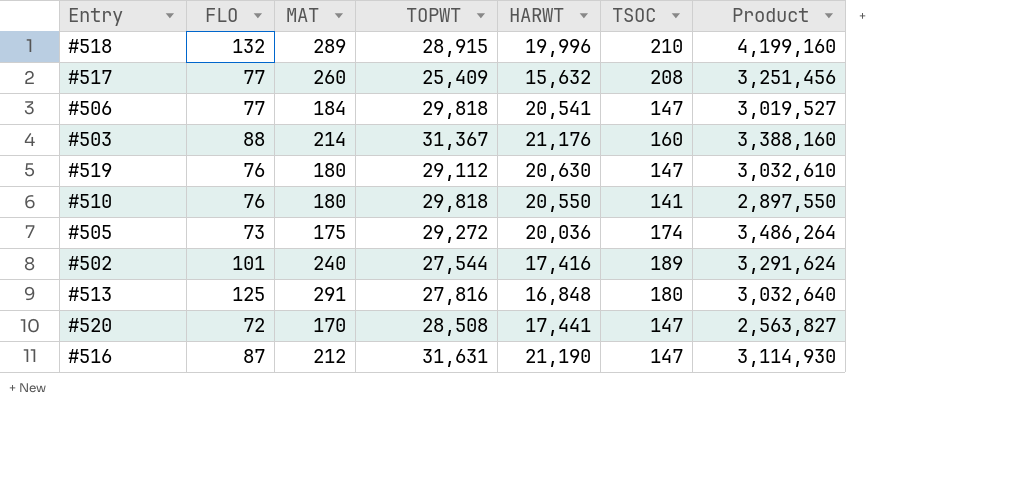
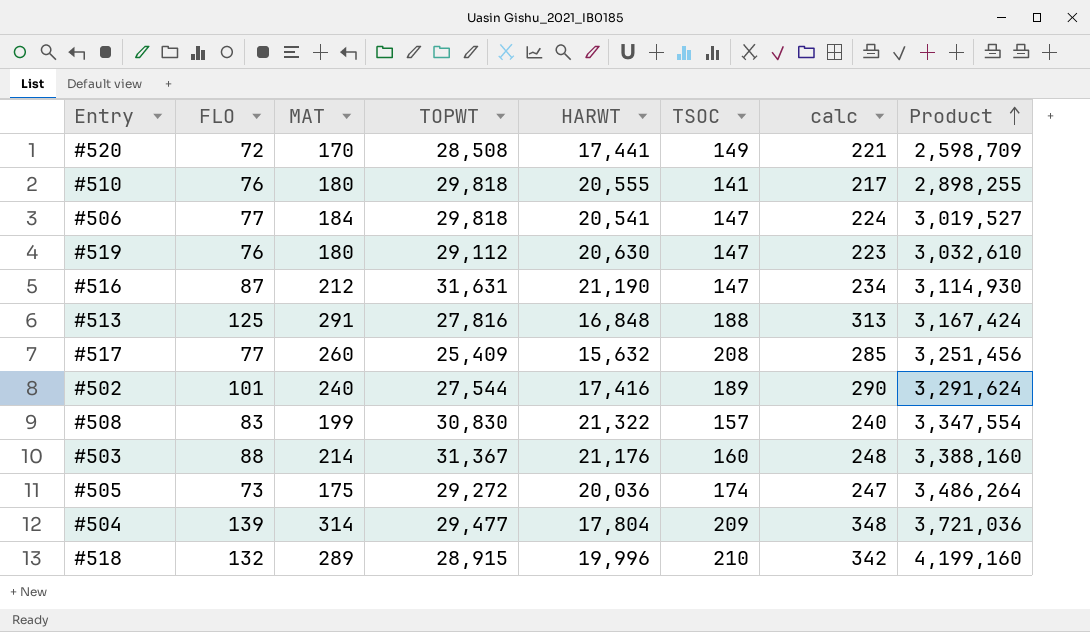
row order: none -> Product ascending
column calc | formula: none -> [FLO] + [TSOC]
#520 | TSOC: 147 -> 149
#520 | Product: 2,563,827 -> 2,598,709
#510 | HARWT: 20,550 -> 20,555
#510 | Product: 2,897,550 -> 2,898,255
#513 | TSOC: 180 -> 188
#513 | Product: 3,032,640 -> 3,167,424
row #508: none -> 83 | 199 | 30,830 | 21,322 | 157 | 240 | 3,347,554
row #504: none -> 139 | 314 | 29,477 | 17,804 | 209 | 348 | 3,721,036

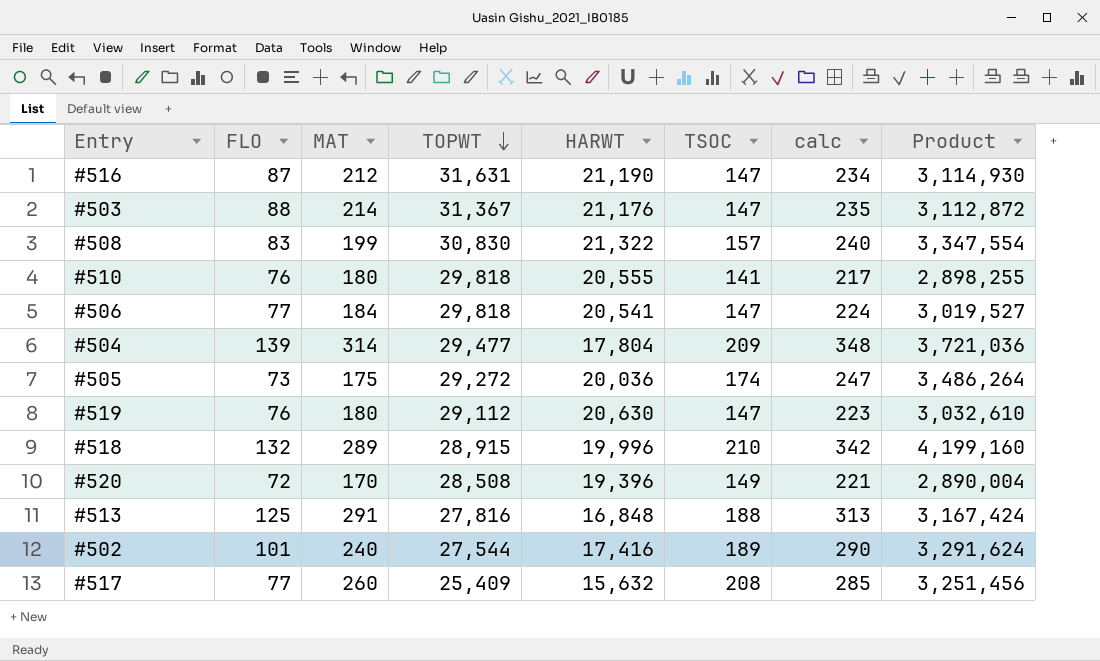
row order: Product ascending -> TOPWT descending
#503 | TSOC: 160 -> 147
#503 | calc: 248 -> 235
#503 | Product: 3,388,160 -> 3,112,872
#520 | HARWT: 17,441 -> 19,396
#520 | Product: 2,598,709 -> 2,890,004

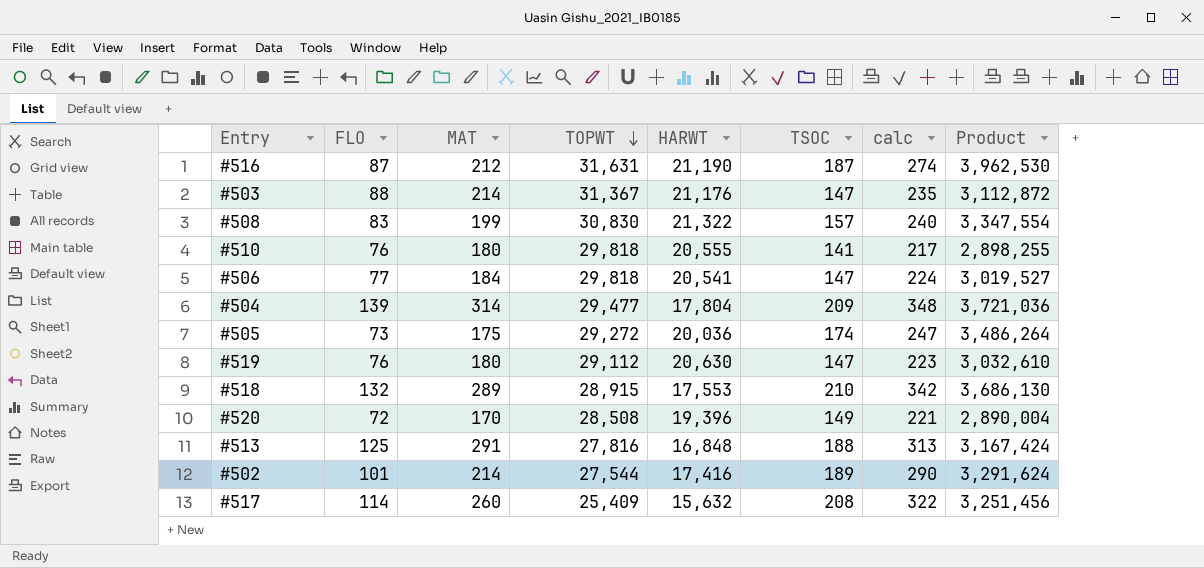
#516 | TSOC: 147 -> 187
#516 | calc: 234 -> 274
#516 | Product: 3,114,930 -> 3,962,530
#518 | HARWT: 19,996 -> 17,553
#518 | Product: 4,199,160 -> 3,686,130
#502 | MAT: 240 -> 214
#517 | FLO: 77 -> 114
#517 | calc: 285 -> 322

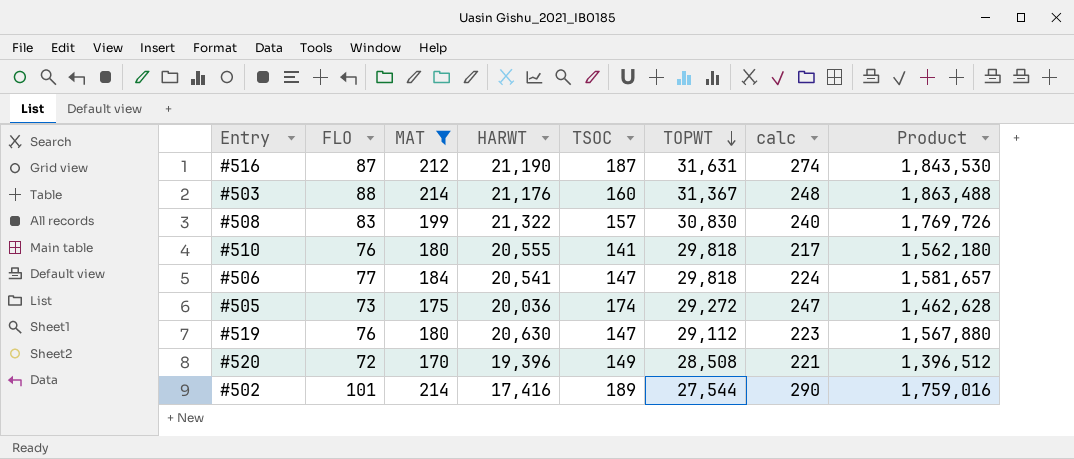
filter: none -> MAT <= 214
column TOPWT | position: 4 -> 6
column Product | formula: [HARWT] * [TSOC] -> [FLO] * [HARWT]
#503 | TSOC: 147 -> 160
#503 | calc: 235 -> 248

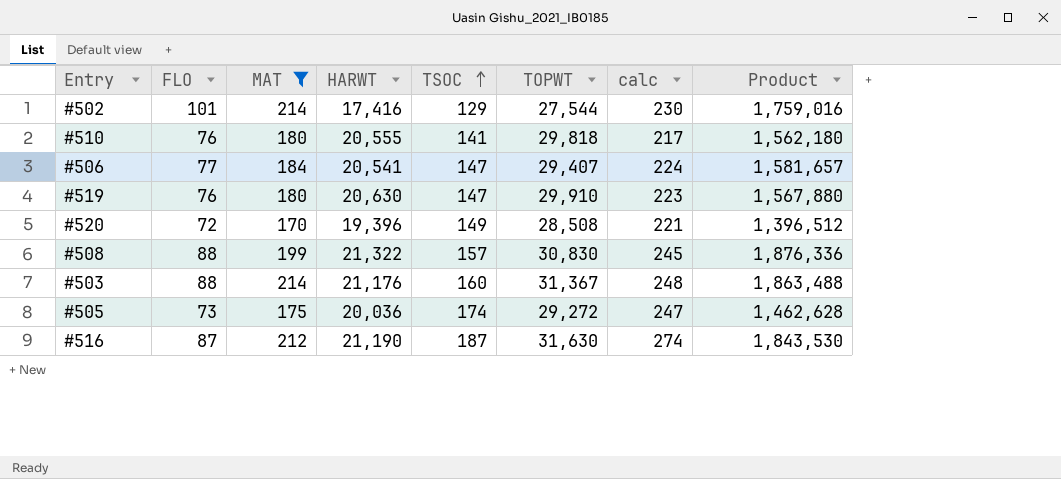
row order: TOPWT descending -> TSOC ascending
#502 | TSOC: 189 -> 129
#502 | calc: 290 -> 230
#506 | TOPWT: 29,818 -> 29,407
#519 | TOPWT: 29,112 -> 29,910
#508 | FLO: 83 -> 88
#508 | calc: 240 -> 245
#508 | Product: 1,769,726 -> 1,876,336
#516 | TOPWT: 31,631 -> 31,630

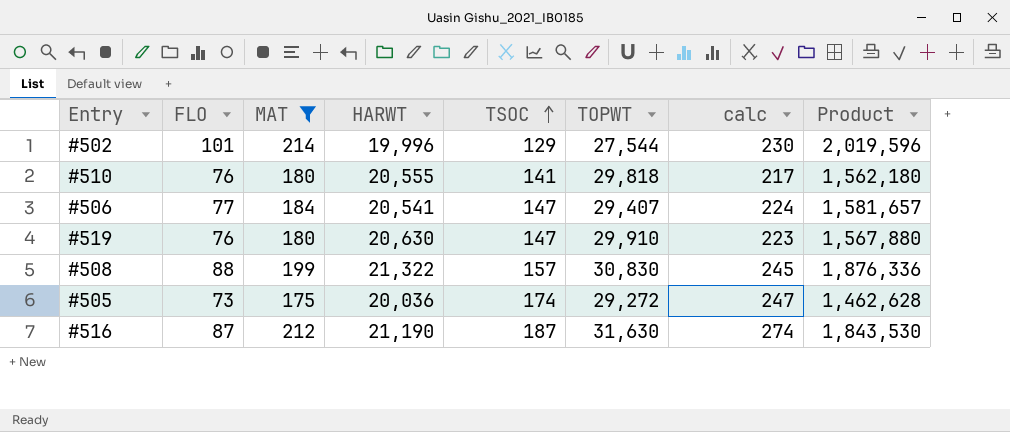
row #520: 72 | 170 | 19,396 | 149 | 28,508 | 221 | 1,396,512 -> none
row #503: 88 | 214 | 21,176 | 160 | 31,367 | 248 | 1,863,488 -> none
#502 | HARWT: 17,416 -> 19,996
#502 | Product: 1,759,016 -> 2,019,596

